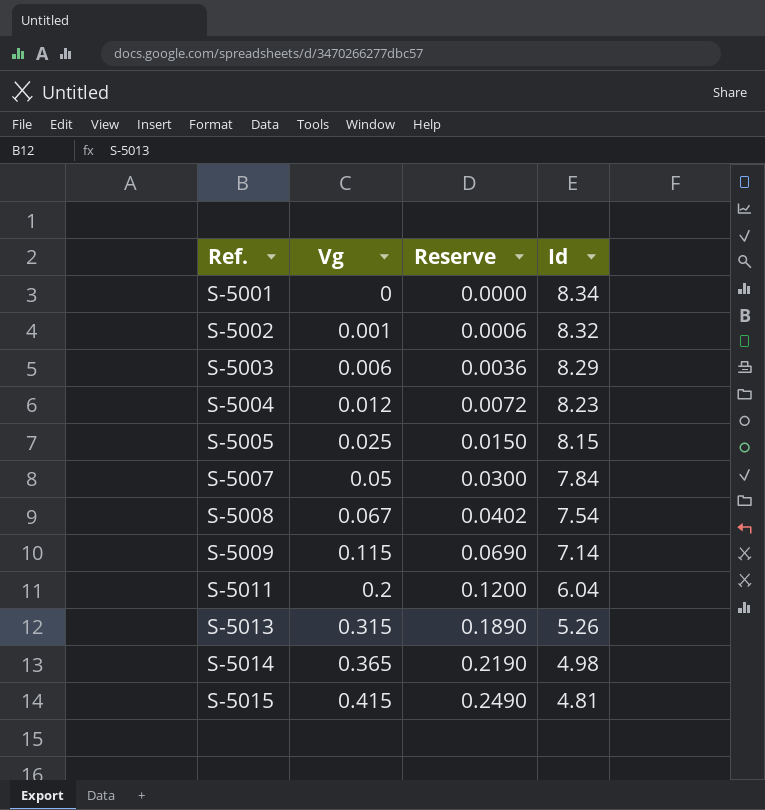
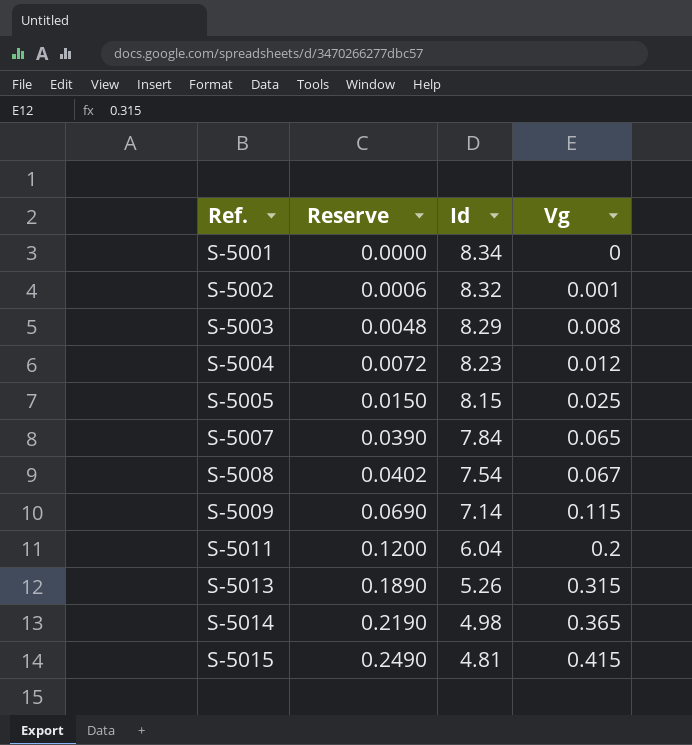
column Vg | position: 2 -> 4
S-5003 | Reserve: 0.0036 -> 0.0048
S-5003 | Vg: 0.006 -> 0.008
S-5007 | Reserve: 0.0300 -> 0.0390
S-5007 | Vg: 0.05 -> 0.065

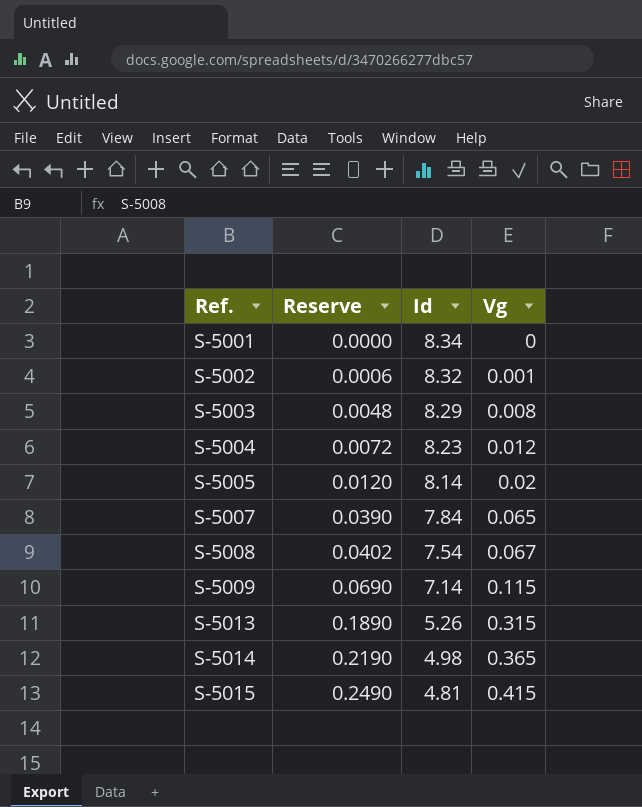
row S-5011: 0.1200 | 6.04 | 0.2 -> none
S-5005 | Reserve: 0.0150 -> 0.0120
S-5005 | Id: 8.15 -> 8.14
S-5005 | Vg: 0.025 -> 0.02

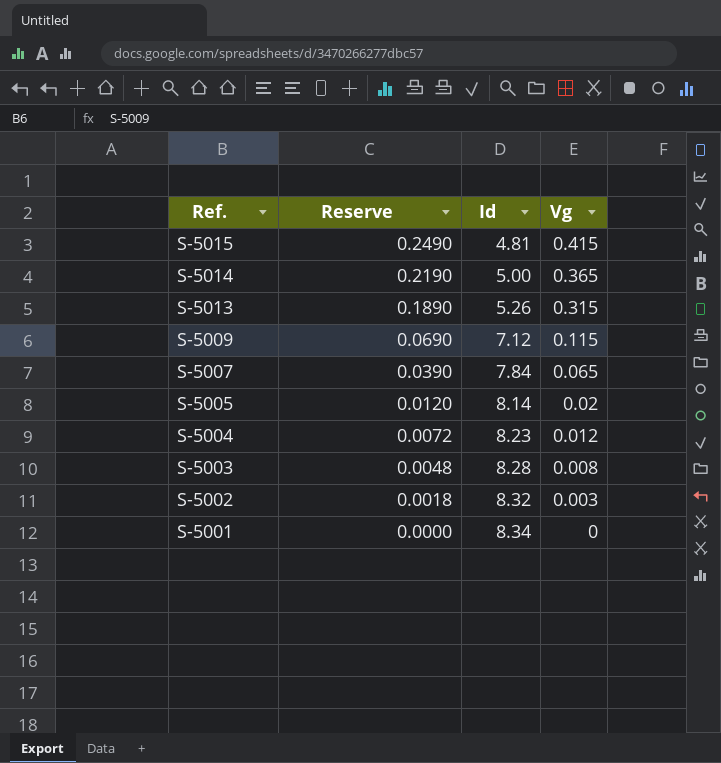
row order: Ref. ascending -> Ref. descending
row S-5008: 0.0402 | 7.54 | 0.067 -> none
S-5014 | Id: 4.98 -> 5.00
S-5009 | Id: 7.14 -> 7.12
S-5003 | Id: 8.29 -> 8.28
S-5002 | Reserve: 0.0006 -> 0.0018
S-5002 | Vg: 0.001 -> 0.003

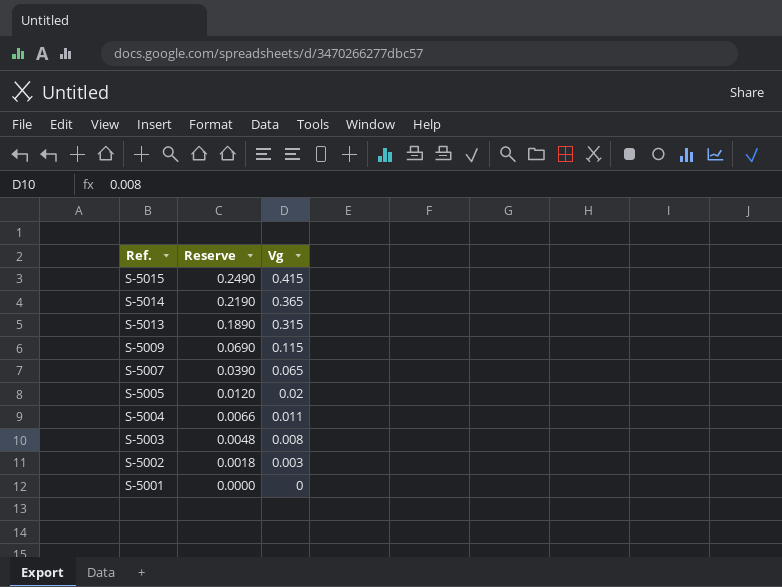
column Id | position: 3 -> none
S-5004 | Reserve: 0.0072 -> 0.0066
S-5004 | Vg: 0.012 -> 0.011

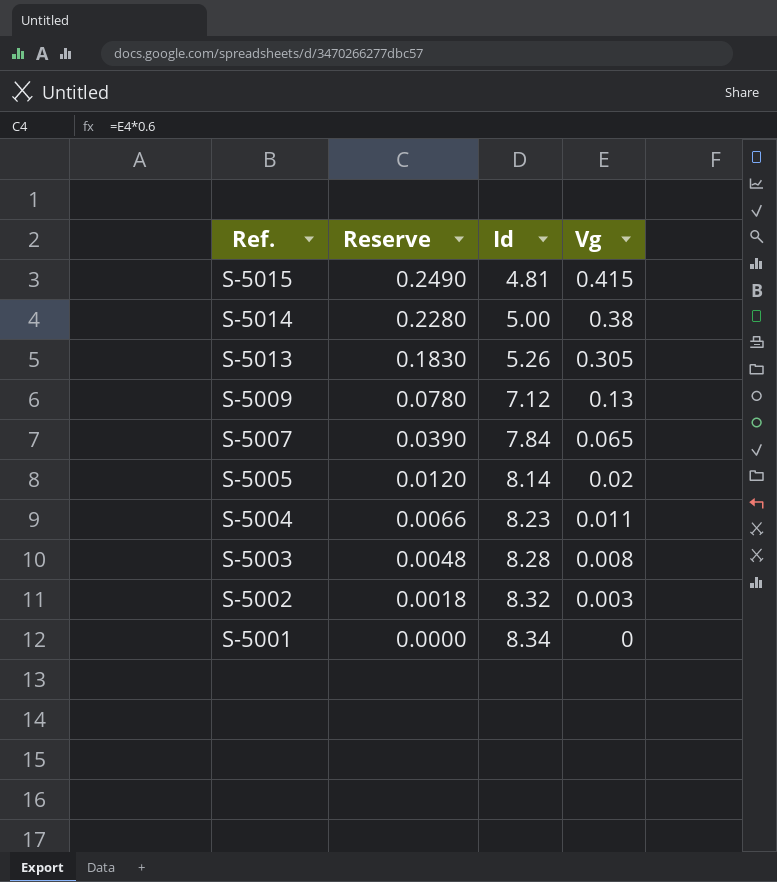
column Id | position: none -> 3
S-5014 | Reserve: 0.2190 -> 0.2280
S-5014 | Vg: 0.365 -> 0.38
S-5013 | Reserve: 0.1890 -> 0.1830
S-5013 | Vg: 0.315 -> 0.305
S-5009 | Reserve: 0.0690 -> 0.0780
S-5009 | Vg: 0.115 -> 0.13

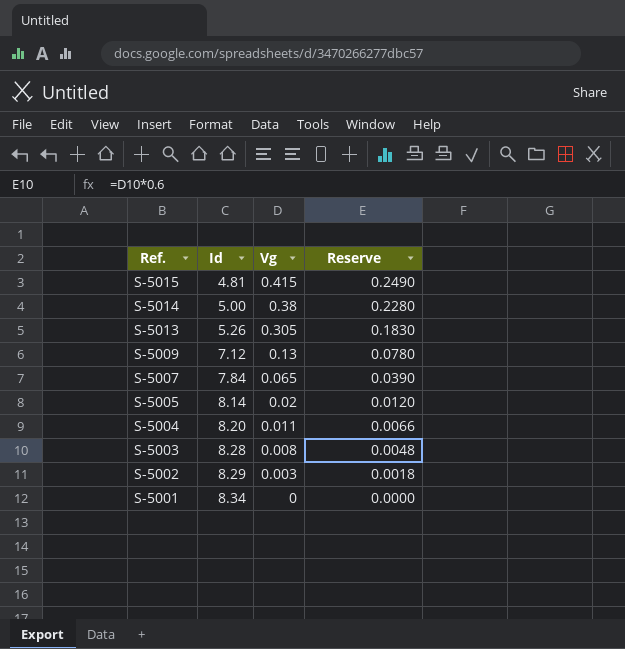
column Reserve | position: 2 -> 4
S-5004 | Id: 8.23 -> 8.20
S-5002 | Id: 8.32 -> 8.29

